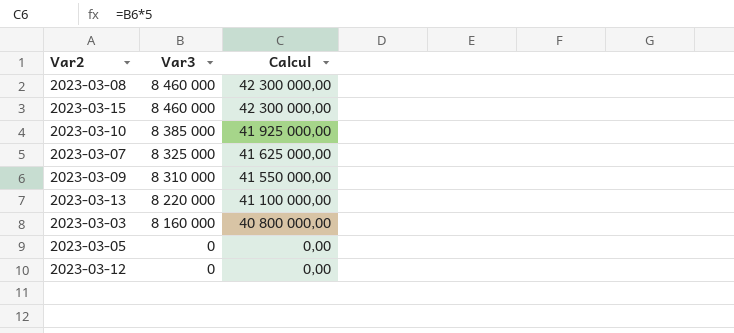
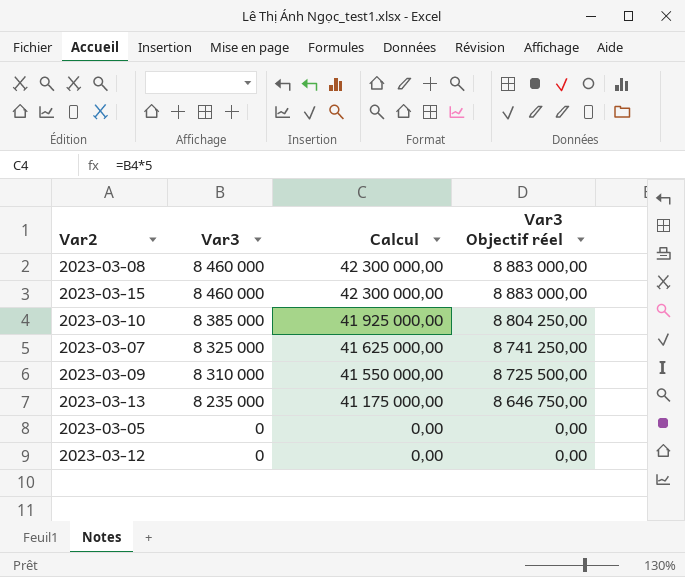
column Var3 Objectif réel | formula: none -> [Var3] * 1,05
row 2023-03-03: 8 160 000 | 40 800 000,00 -> none
2023-03-13 | Var3: 8 220 000 -> 8 235 000
2023-03-13 | Calcul: 41 100 000,00 -> 41 175 000,00

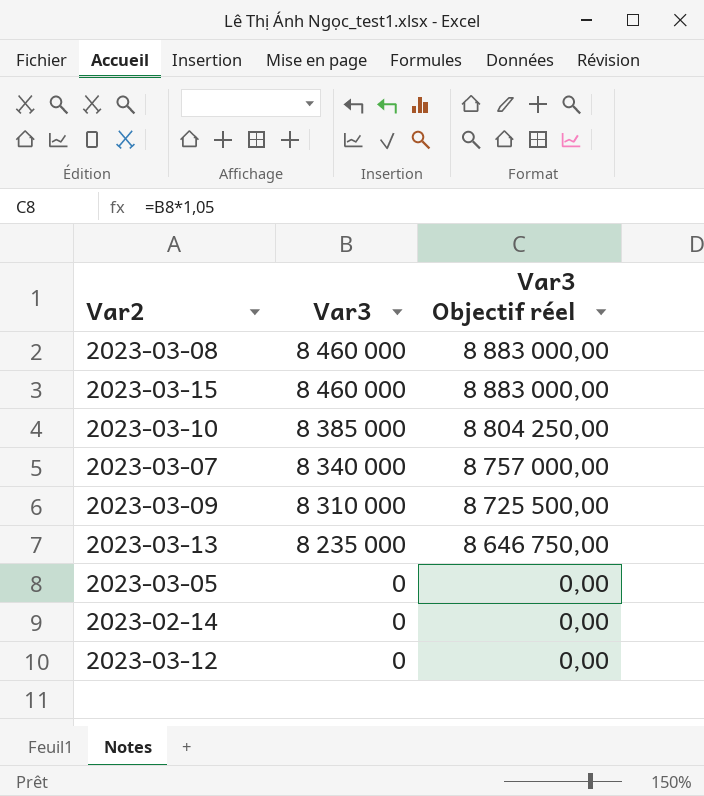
column Calcul | formula: [Var3] * 5 -> none
2023-03-07 | Var3: 8 325 000 -> 8 340 000
2023-03-07 | Var3 Objectif réel: 8 741 250,00 -> 8 757 000,00
row 2023-02-14: none -> 0 | 0,00

